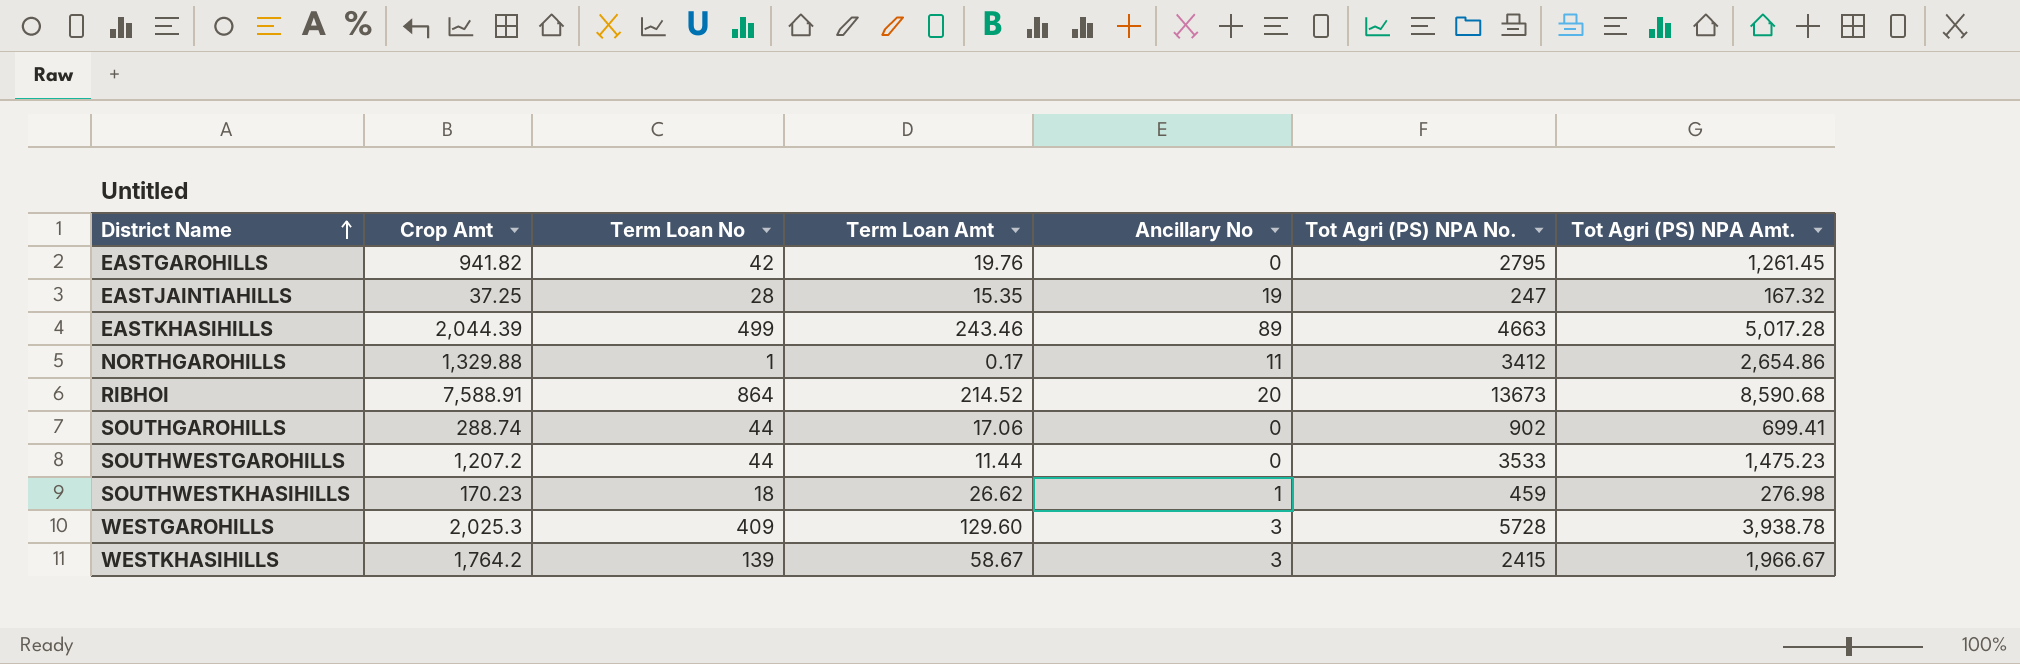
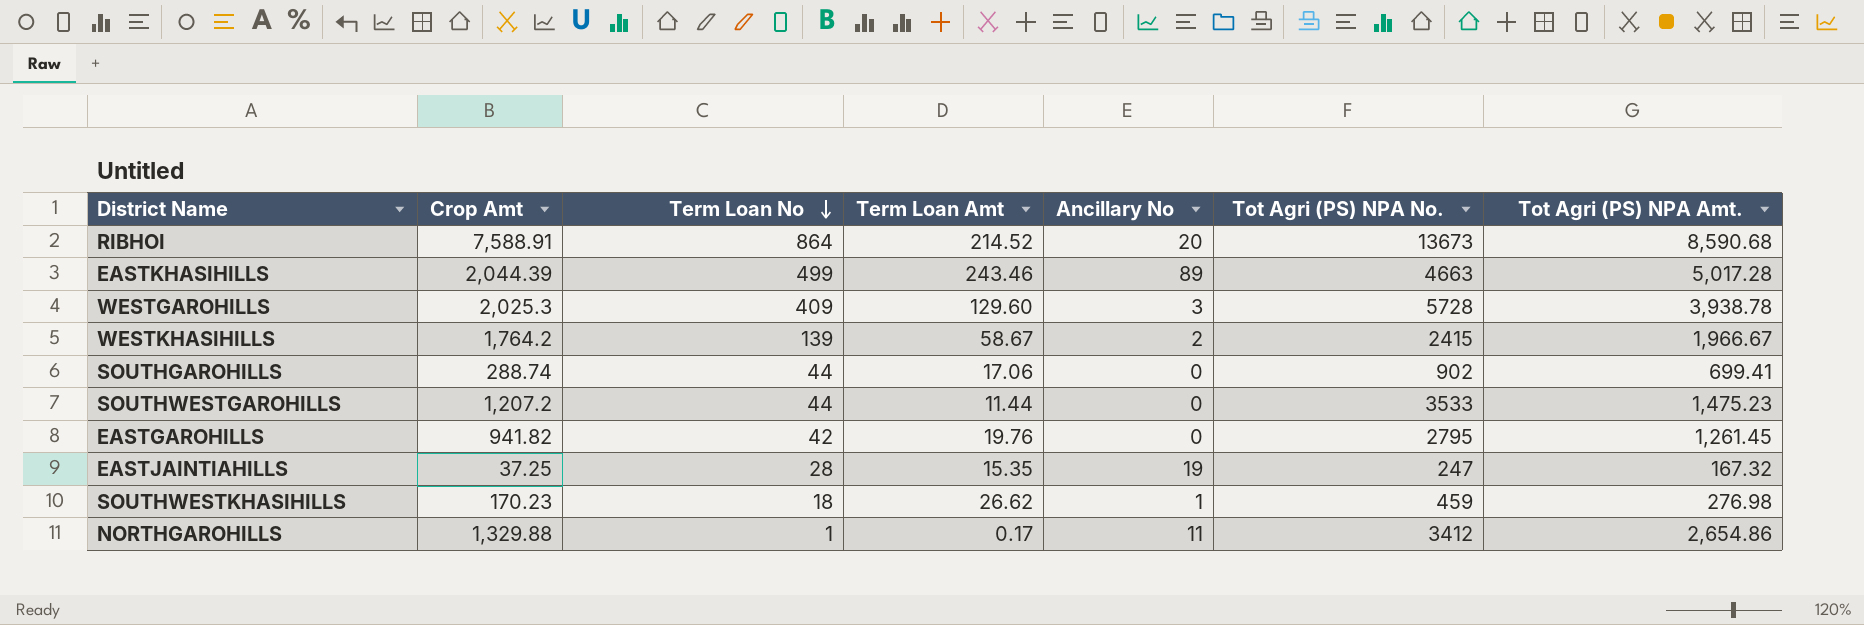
row order: District Name ascending -> Term Loan No descending
WESTKHASIHILLS | Ancillary No: 3 -> 2

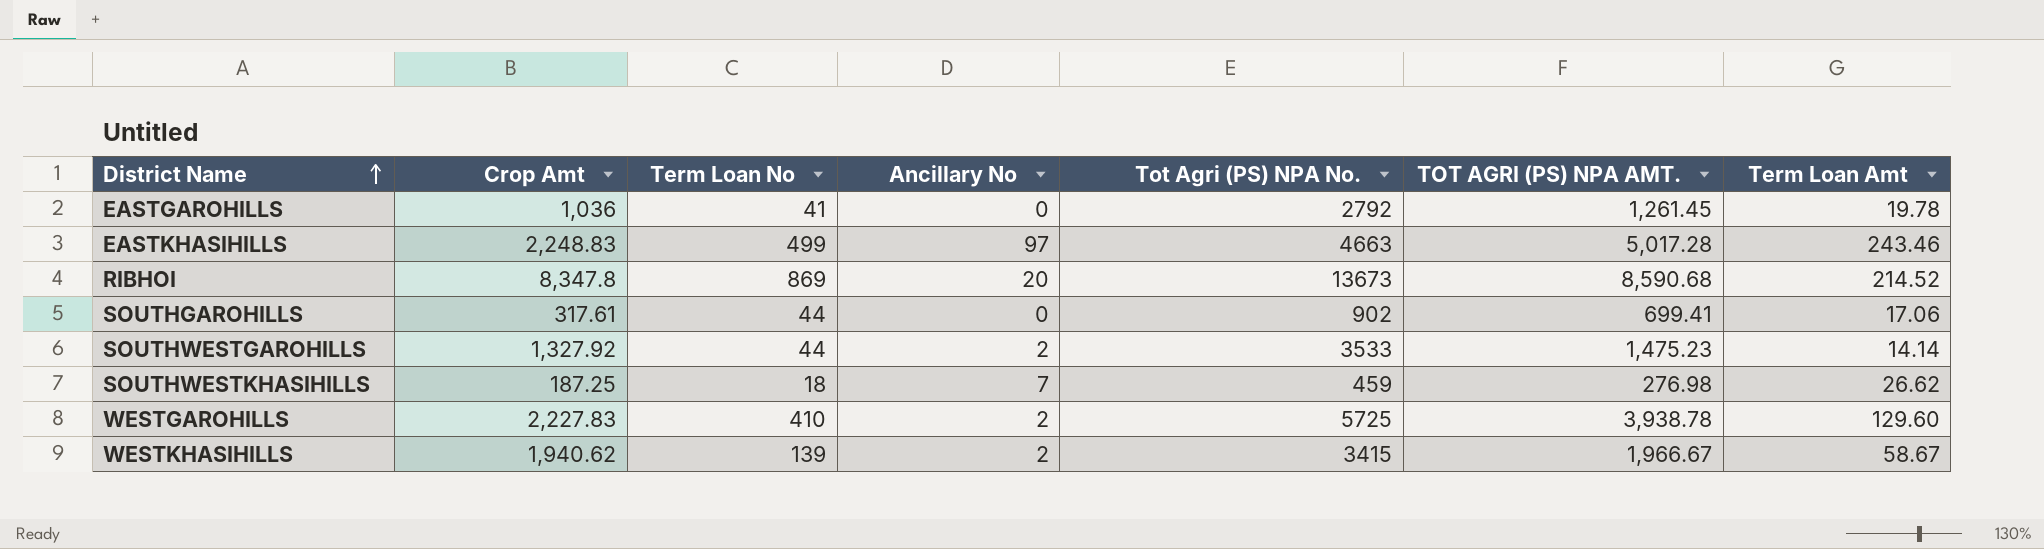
row order: Term Loan No descending -> District Name ascending
column name: Tot Agri (PS) NPA Amt. -> TOT AGRI (PS) NPA AMT.
column Term Loan Amt | position: 4 -> 7
row EASTJAINTIAHILLS: 37.25 | 28 | 15.35 | 19 | 247 | 167.32 -> none
row NORTHGAROHILLS: 1,329.88 | 1 | 0.17 | 11 | 3412 | 2,654.86 -> none
EASTGAROHILLS | Crop Amt: 941.82 -> 1,036
EASTGAROHILLS | Term Loan No: 42 -> 41
EASTGAROHILLS | Tot Agri (PS) NPA No.: 2795 -> 2792
EASTGAROHILLS | Term Loan Amt: 19.76 -> 19.78
EASTKHASIHILLS | Crop Amt: 2,044.39 -> 2,248.83
EASTKHASIHILLS | Ancillary No: 89 -> 97
RIBHOI | Crop Amt: 7,588.91 -> 8,347.8
RIBHOI | Term Loan No: 864 -> 869
SOUTHGAROHILLS | Crop Amt: 288.74 -> 317.61
SOUTHWESTGAROHILLS | Crop Amt: 1,207.2 -> 1,327.92
SOUTHWESTGAROHILLS | Ancillary No: 0 -> 2
SOUTHWESTGAROHILLS | Term Loan Amt: 11.44 -> 14.14
SOUTHWESTKHASIHILLS | Crop Amt: 170.23 -> 187.25
SOUTHWESTKHASIHILLS | Ancillary No: 1 -> 7
WESTGAROHILLS | Crop Amt: 2,025.3 -> 2,227.83
WESTGAROHILLS | Term Loan No: 409 -> 410
WESTGAROHILLS | Ancillary No: 3 -> 2
WESTGAROHILLS | Tot Agri (PS) NPA No.: 5728 -> 5725
WESTKHASIHILLS | Crop Amt: 1,764.2 -> 1,940.62
WESTKHASIHILLS | Tot Agri (PS) NPA No.: 2415 -> 3415

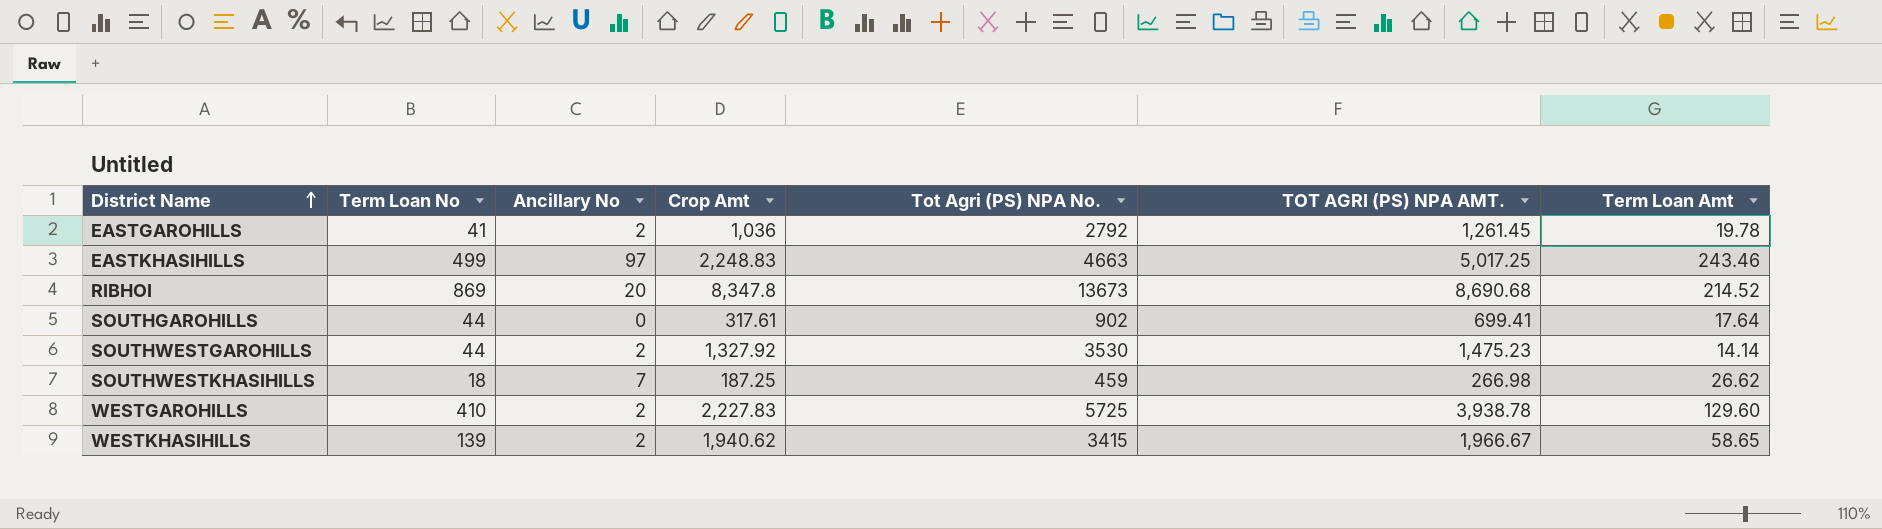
column Crop Amt | position: 2 -> 4
EASTGAROHILLS | Ancillary No: 0 -> 2
EASTKHASIHILLS | TOT AGRI (PS) NPA AMT.: 5,017.28 -> 5,017.25
RIBHOI | TOT AGRI (PS) NPA AMT.: 8,590.68 -> 8,690.68
SOUTHGAROHILLS | Term Loan Amt: 17.06 -> 17.64
SOUTHWESTGAROHILLS | Tot Agri (PS) NPA No.: 3533 -> 3530
SOUTHWESTKHASIHILLS | TOT AGRI (PS) NPA AMT.: 276.98 -> 266.98
WESTKHASIHILLS | Term Loan Amt: 58.67 -> 58.65

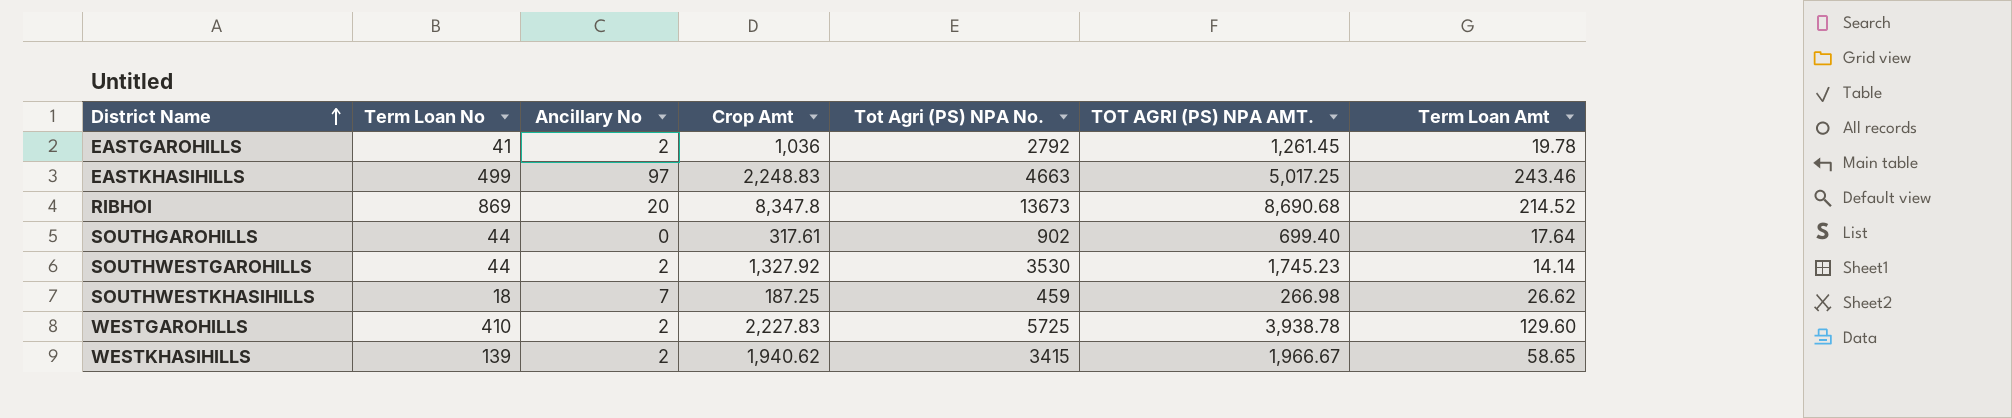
SOUTHGAROHILLS | TOT AGRI (PS) NPA AMT.: 699.41 -> 699.40
SOUTHWESTGAROHILLS | TOT AGRI (PS) NPA AMT.: 1,475.23 -> 1,745.23

